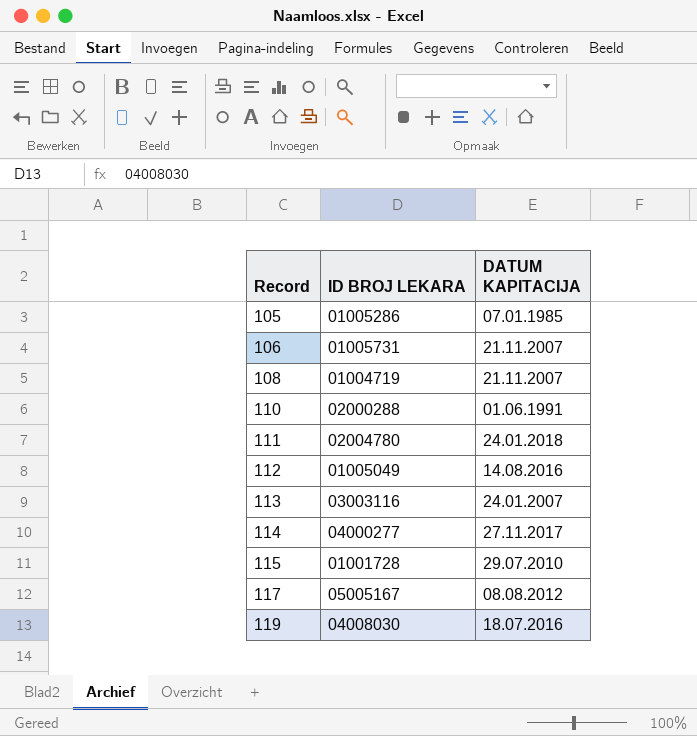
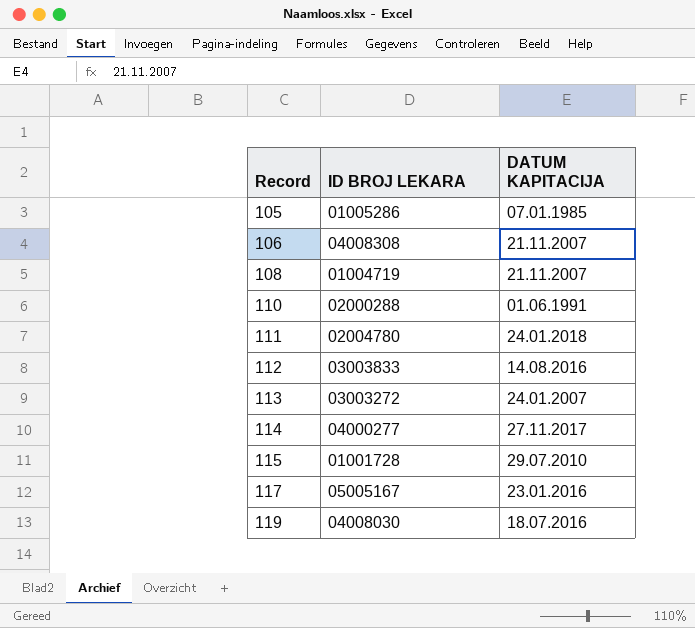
106 | ID BROJ LEKARA: 01005731 -> 04008308
112 | ID BROJ LEKARA: 01005049 -> 03003833
113 | ID BROJ LEKARA: 03003116 -> 03003272
117 | DATUM KAPITACIJA: 08.08.2012 -> 23.01.2016

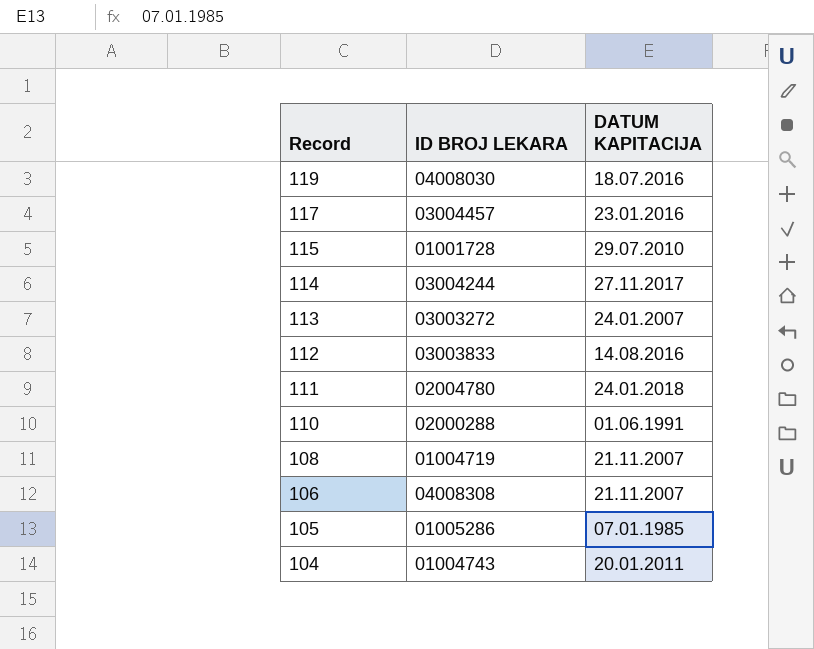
row order: Record ascending -> Record descending
117 | ID BROJ LEKARA: 05005167 -> 03004457
114 | ID BROJ LEKARA: 04000277 -> 03004244
row 104: none -> 01004743 | 20.01.2011

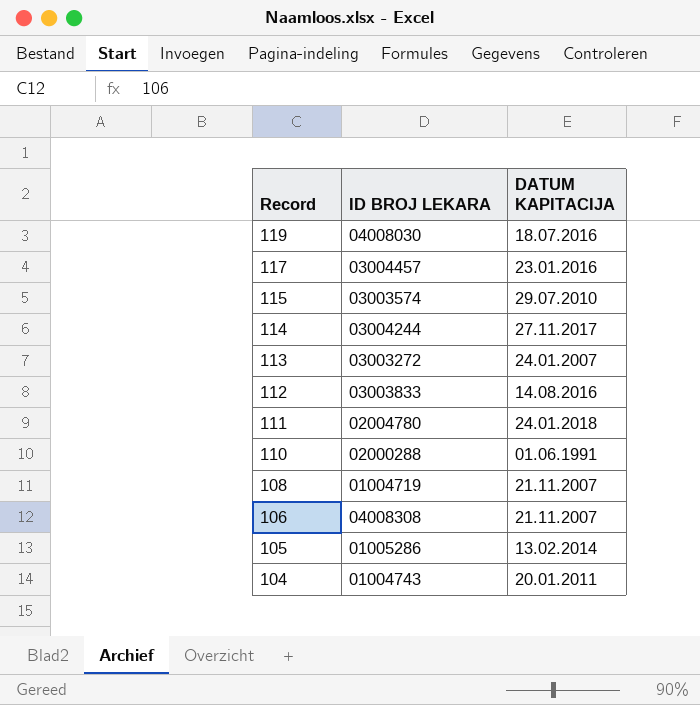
115 | ID BROJ LEKARA: 01001728 -> 03003574
105 | DATUM KAPITACIJA: 07.01.1985 -> 13.02.2014

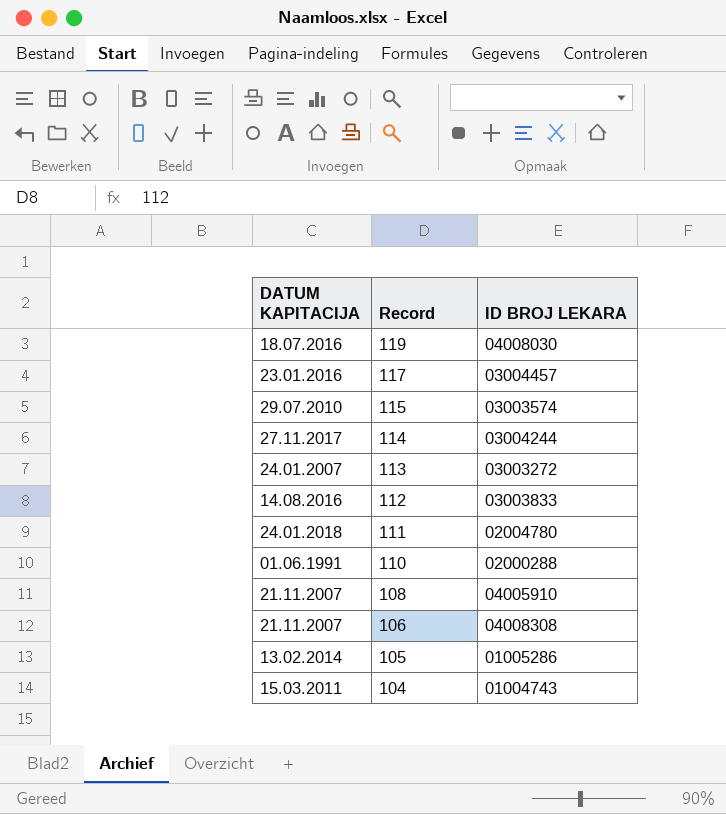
column DATUM KAPITACIJA | position: 3 -> 1
108 | ID BROJ LEKARA: 01004719 -> 04005910
104 | DATUM KAPITACIJA: 20.01.2011 -> 15.03.2011

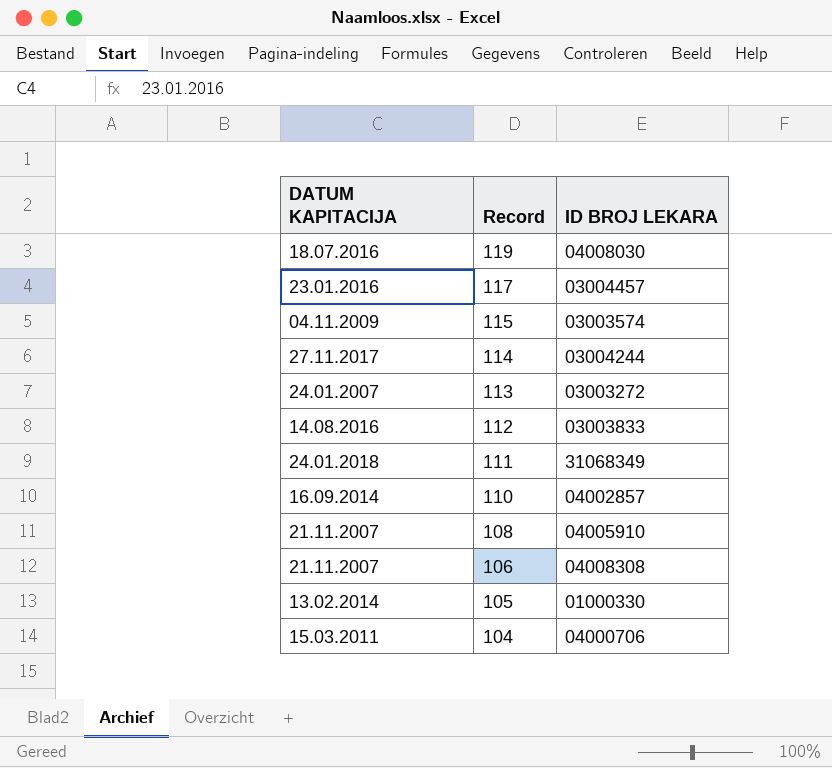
115 | DATUM KAPITACIJA: 29.07.2010 -> 04.11.2009
111 | ID BROJ LEKARA: 02004780 -> 31068349
110 | DATUM KAPITACIJA: 01.06.1991 -> 16.09.2014
110 | ID BROJ LEKARA: 02000288 -> 04002857
105 | ID BROJ LEKARA: 01005286 -> 01000330
104 | ID BROJ LEKARA: 01004743 -> 04000706

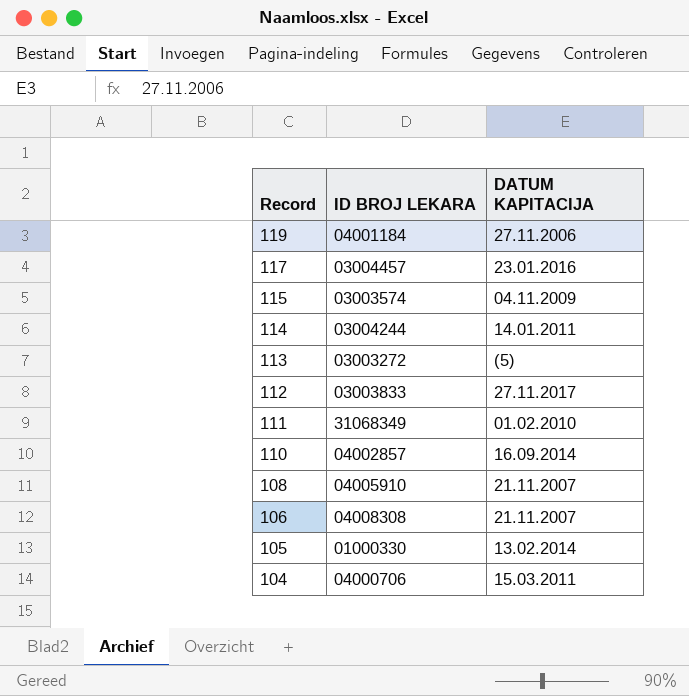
column DATUM KAPITACIJA | position: 1 -> 3
119 | ID BROJ LEKARA: 04008030 -> 04001184
119 | DATUM KAPITACIJA: 18.07.2016 -> 27.11.2006
114 | DATUM KAPITACIJA: 27.11.2017 -> 14.01.2011
113 | DATUM KAPITACIJA: 24.01.2007 -> (5)
112 | DATUM KAPITACIJA: 14.08.2016 -> 27.11.2017
111 | DATUM KAPITACIJA: 24.01.2018 -> 01.02.2010

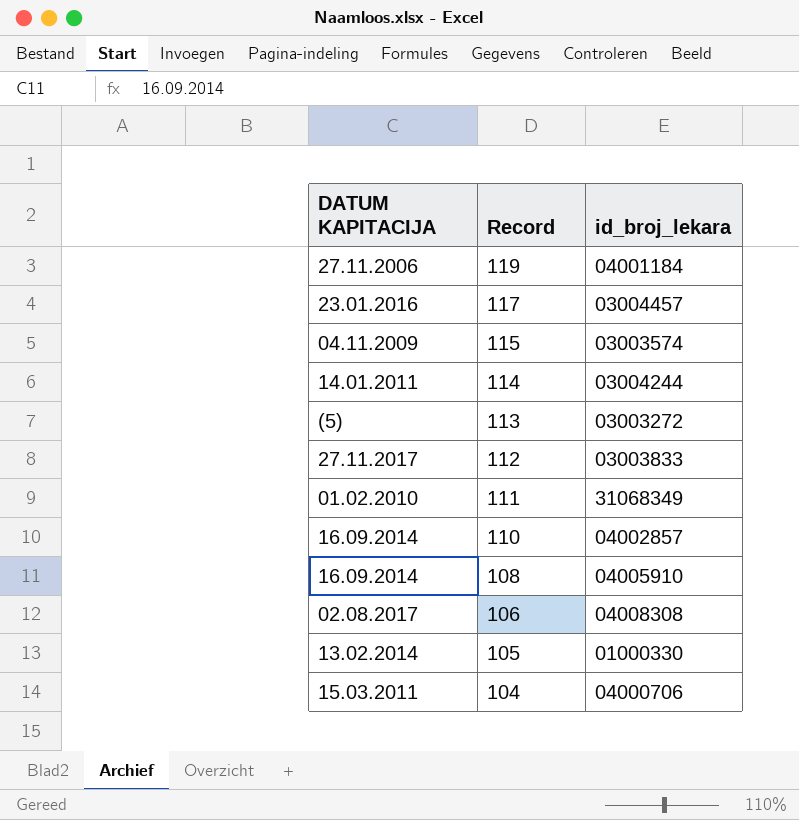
column DATUM KAPITACIJA | position: 3 -> 1
column name: ID BROJ LEKARA -> id_broj_lekara
108 | DATUM KAPITACIJA: 21.11.2007 -> 16.09.2014
106 | DATUM KAPITACIJA: 21.11.2007 -> 02.08.2017

